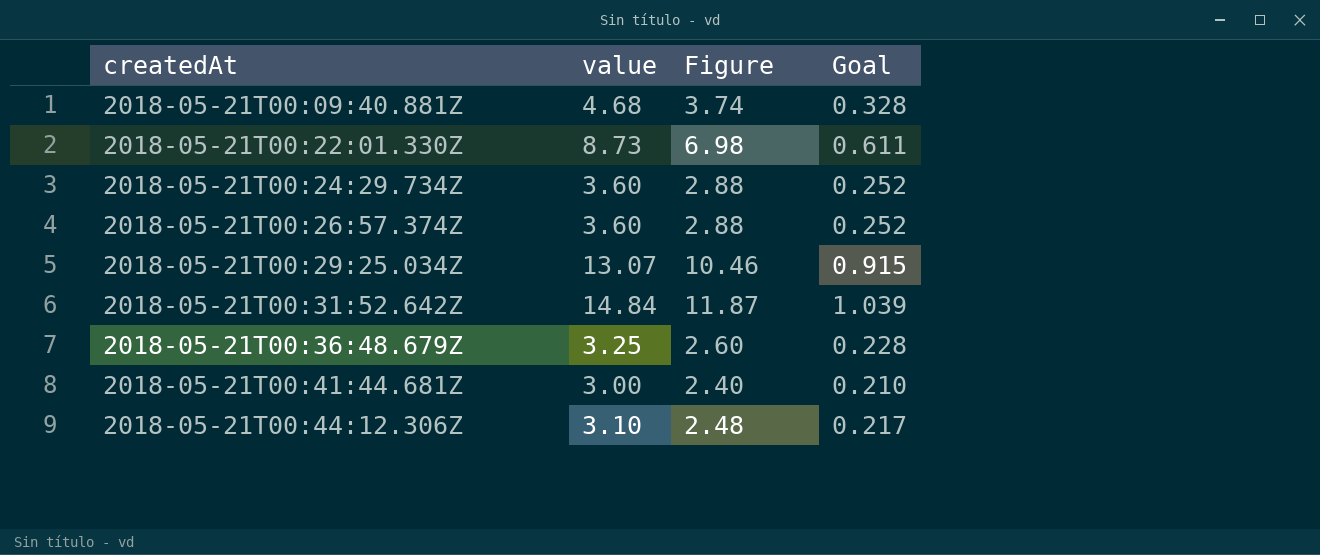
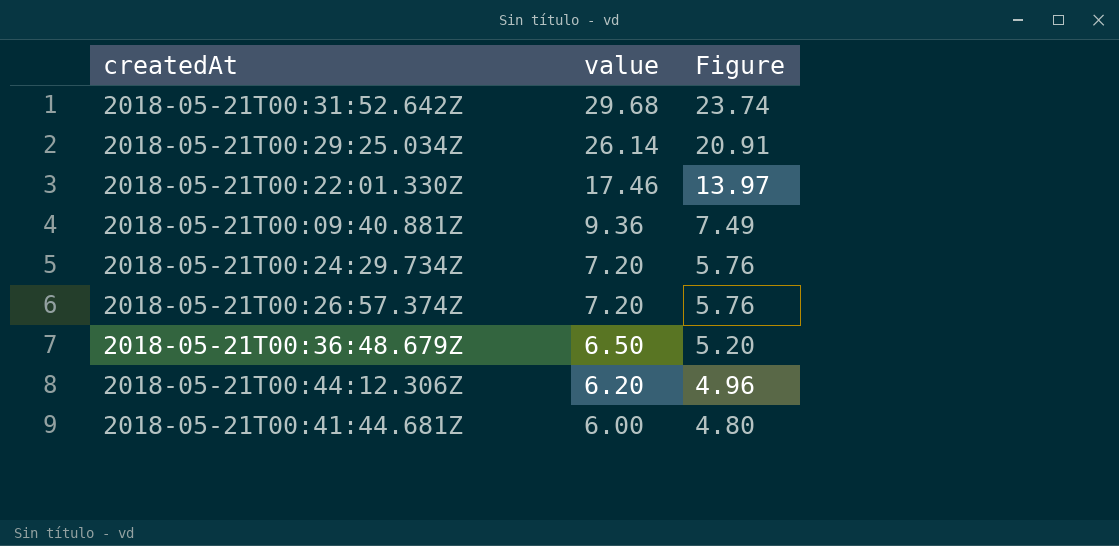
row order: createdAt ascending -> value descending
column Goal | formula: [value] * 0.07 -> none
2018-05-21T00:31:52.642Z | value: 14.84 -> 29.68
2018-05-21T00:31:52.642Z | Figure: 11.87 -> 23.74
2018-05-21T00:29:25.034Z | value: 13.07 -> 26.14
2018-05-21T00:29:25.034Z | Figure: 10.46 -> 20.91
2018-05-21T00:22:01.330Z | value: 8.73 -> 17.46
2018-05-21T00:22:01.330Z | Figure: 6.98 -> 13.97
2018-05-21T00:09:40.881Z | value: 4.68 -> 9.36
2018-05-21T00:09:40.881Z | Figure: 3.74 -> 7.49
2018-05-21T00:24:29.734Z | value: 3.60 -> 7.20
2018-05-21T00:24:29.734Z | Figure: 2.88 -> 5.76
2018-05-21T00:26:57.374Z | value: 3.60 -> 7.20
2018-05-21T00:26:57.374Z | Figure: 2.88 -> 5.76
2018-05-21T00:36:48.679Z | value: 3.25 -> 6.50
2018-05-21T00:36:48.679Z | Figure: 2.60 -> 5.20
2018-05-21T00:44:12.306Z | value: 3.10 -> 6.20
2018-05-21T00:44:12.306Z | Figure: 2.48 -> 4.96
2018-05-21T00:41:44.681Z | value: 3.00 -> 6.00
2018-05-21T00:41:44.681Z | Figure: 2.40 -> 4.80

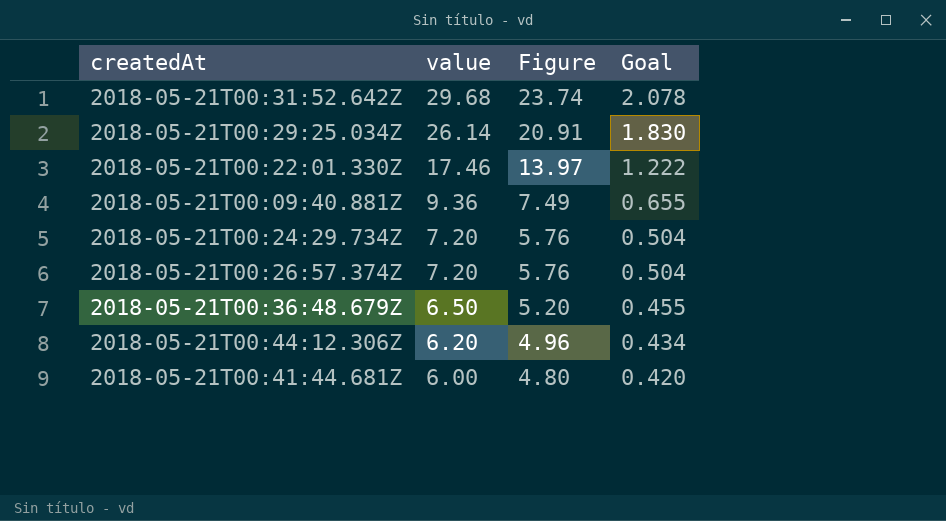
column Goal | formula: none -> [value] * 0.07

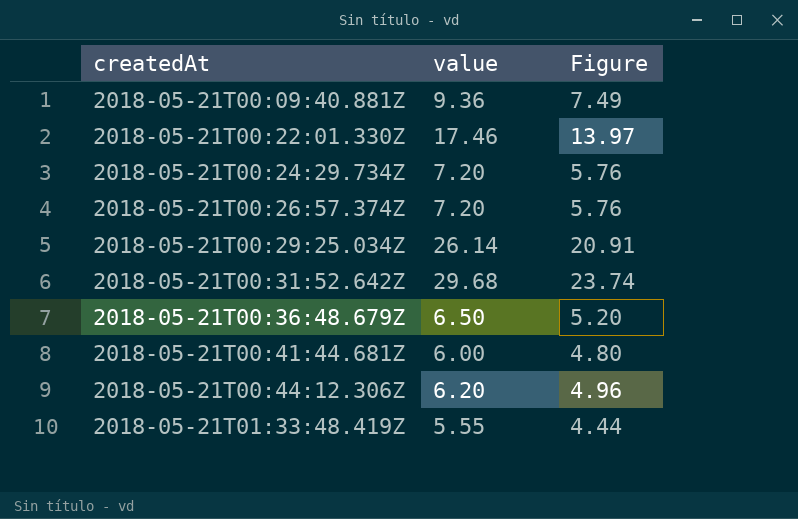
row order: value descending -> createdAt ascending
column Goal | formula: [value] * 0.07 -> none
row 2018-05-21T01:33:48.419Z: none -> 5.55 | 4.44

